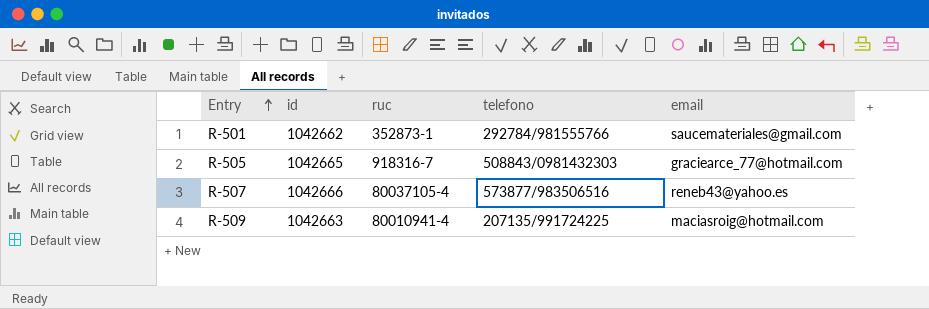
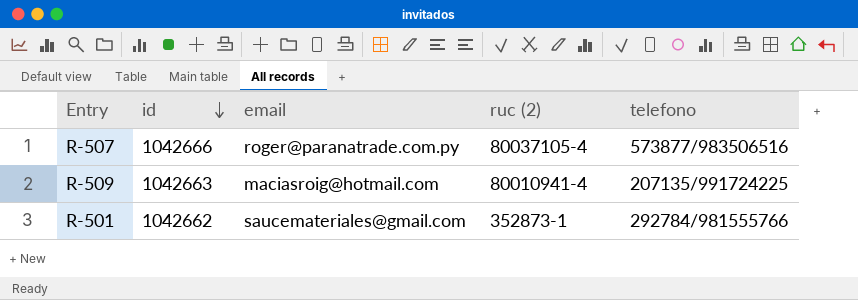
row order: Entry ascending -> id descending
column email | position: 5 -> 3
column name: ruc -> ruc (2)
row R-505: 1042665 | 918316-7 | 508843/0981432303 | graciearce_77@hotmail.com -> none
R-507 | email: reneb43@yahoo.es -> roger@paranatrade.com.py

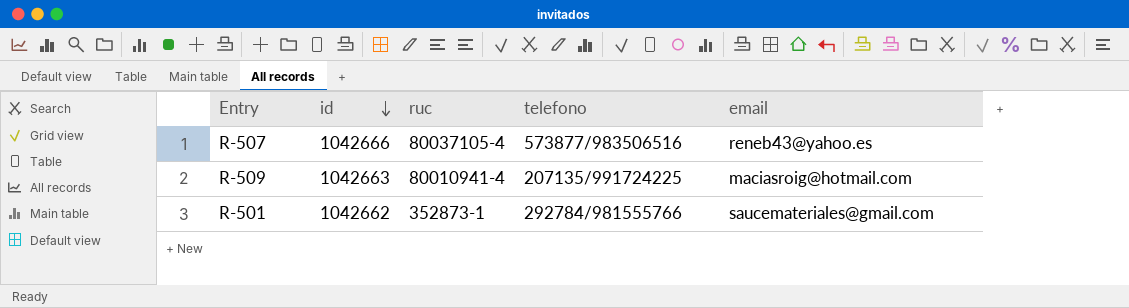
column name: ruc (2) -> ruc
column email | position: 3 -> 5
R-507 | email: roger@paranatrade.com.py -> reneb43@yahoo.es

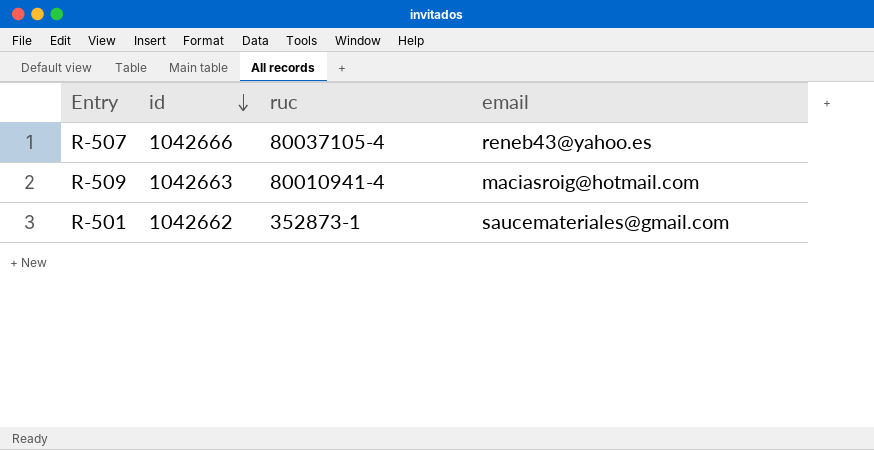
column telefono | position: 4 -> none

